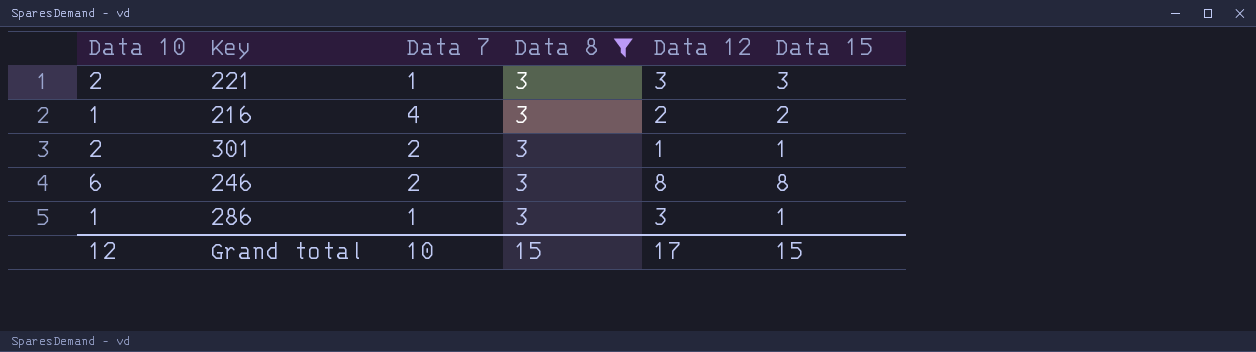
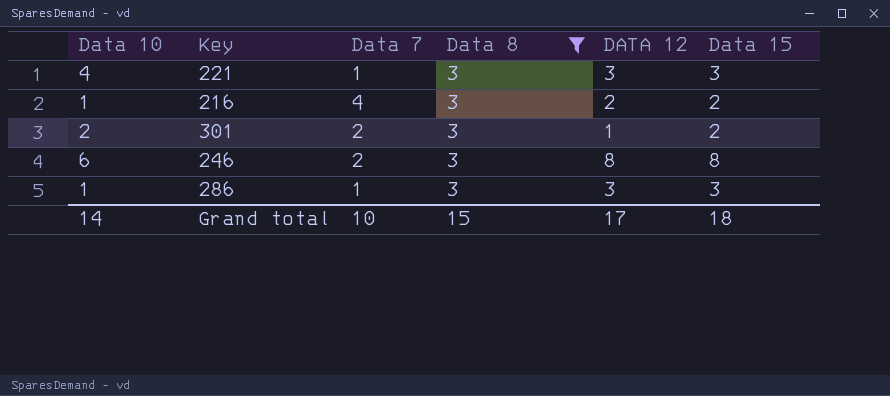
column name: Data 12 -> DATA 12
221 | Data 10: 2 -> 4
301 | Data 15: 1 -> 2
286 | Data 15: 1 -> 3
Grand total | Data 10: 12 -> 14
Grand total | Data 15: 15 -> 18

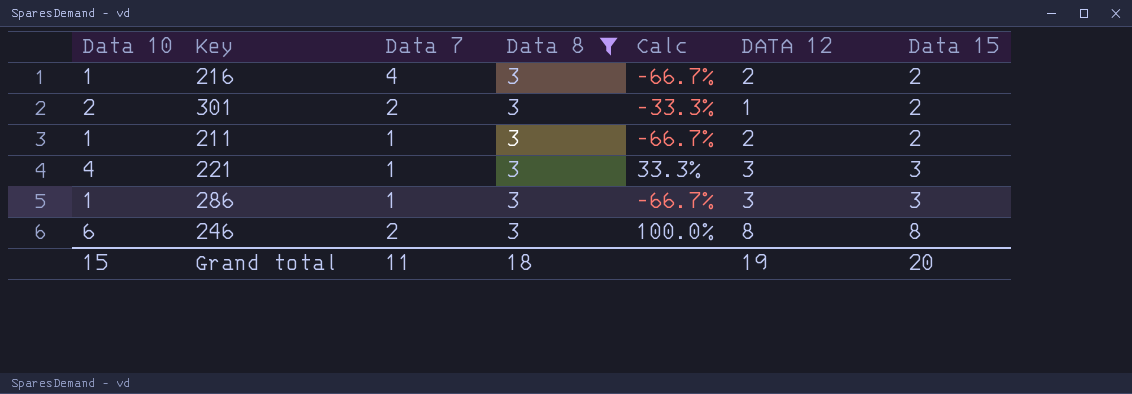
row order: none -> Data 15 ascending
column Calc | formula: none -> ([Data 10] - [Data 8]) / [Data 8]
row 211: none -> 1 | 1 | 3 | -66.7% | 2 | 2
Grand total | Data 10: 14 -> 15
Grand total | Data 7: 10 -> 11
Grand total | Data 8: 15 -> 18
Grand total | DATA 12: 17 -> 19
Grand total | Data 15: 18 -> 20

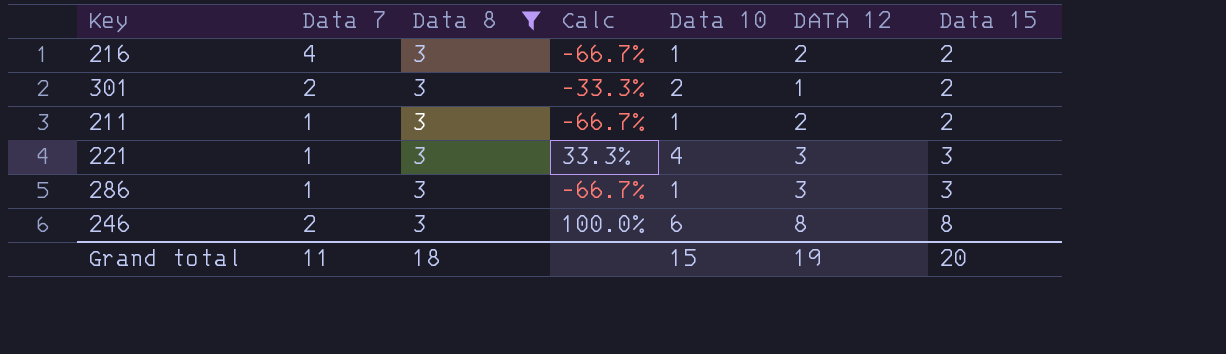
column Data 10 | position: 1 -> 5

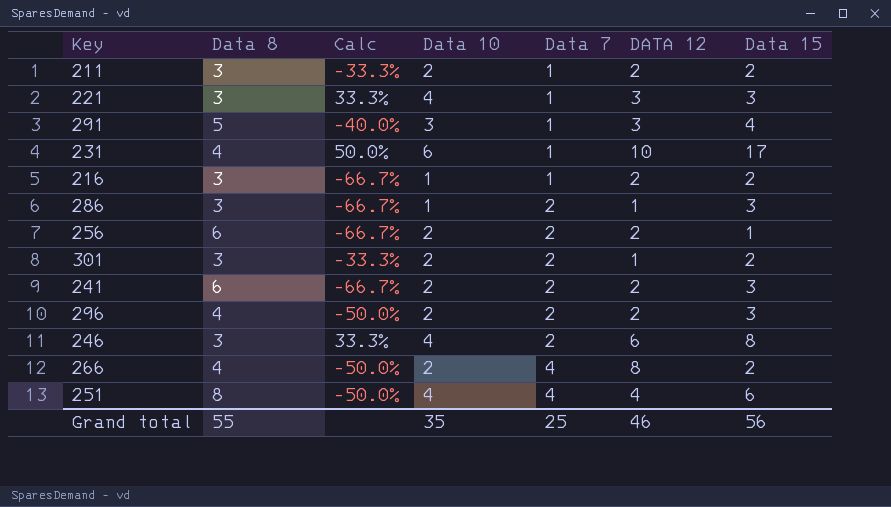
filter: Data 8 = 3 -> none
row order: Data 15 ascending -> Data 7 ascending
column Data 7 | position: 2 -> 5
211 | Calc: -66.7% -> -33.3%
211 | Data 10: 1 -> 2
216 | Data 7: 4 -> 1
286 | Data 7: 1 -> 2
286 | DATA 12: 3 -> 1
246 | Calc: 100.0% -> 33.3%
246 | Data 10: 6 -> 4
246 | DATA 12: 8 -> 6
Grand total | Data 8: 18 -> 55
Grand total | Data 10: 15 -> 35
Grand total | Data 7: 11 -> 25
Grand total | DATA 12: 19 -> 46
Grand total | Data 15: 20 -> 56

